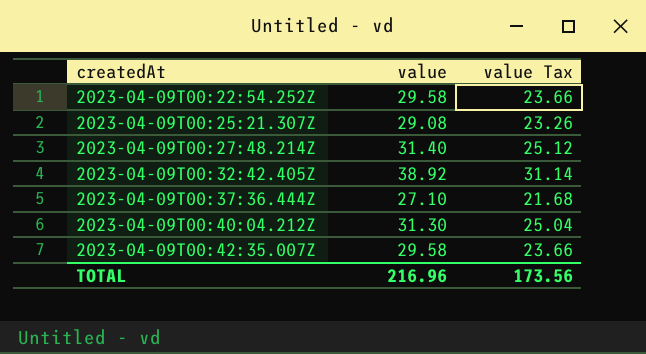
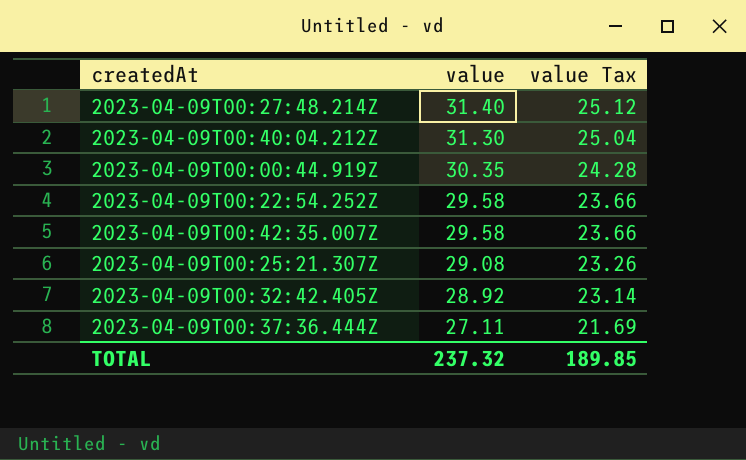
row order: createdAt ascending -> value descending
row 2023-04-09T00:00:44.919Z: none -> 30.35 | 24.28
2023-04-09T00:32:42.405Z | value: 38.92 -> 28.92
2023-04-09T00:32:42.405Z | value Tax: 31.14 -> 23.14
2023-04-09T00:37:36.444Z | value: 27.10 -> 27.11
2023-04-09T00:37:36.444Z | value Tax: 21.68 -> 21.69
TOTAL | value: 216.96 -> 237.32
TOTAL | value Tax: 173.56 -> 189.85

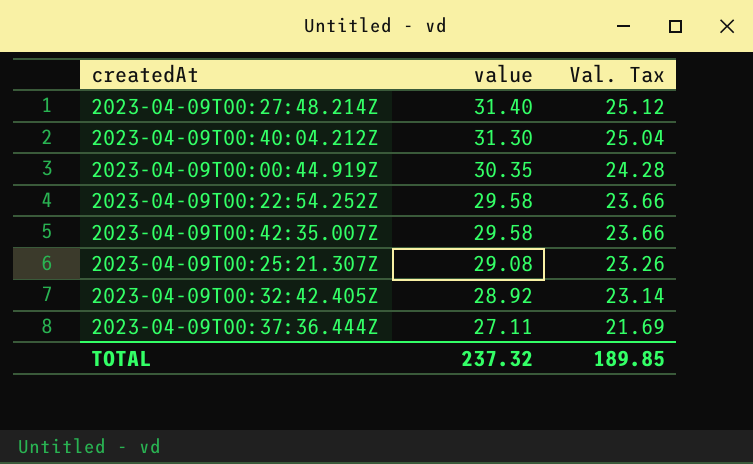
column name: value Tax -> Val. Tax

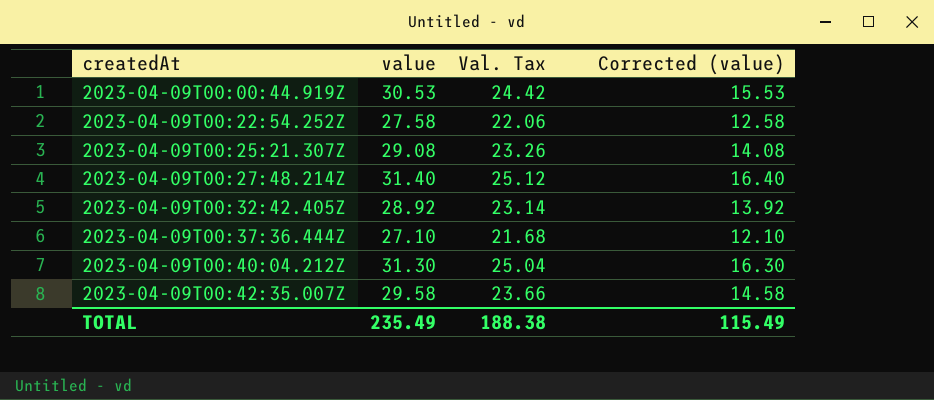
row order: value descending -> createdAt ascending
column Corrected (value) | formula: none -> [value] - 15
2023-04-09T00:00:44.919Z | value: 30.35 -> 30.53
2023-04-09T00:00:44.919Z | Val. Tax: 24.28 -> 24.42
2023-04-09T00:22:54.252Z | value: 29.58 -> 27.58
2023-04-09T00:22:54.252Z | Val. Tax: 23.66 -> 22.06
2023-04-09T00:37:36.444Z | value: 27.11 -> 27.10
2023-04-09T00:37:36.444Z | Val. Tax: 21.69 -> 21.68
TOTAL | value: 237.32 -> 235.49
TOTAL | Val. Tax: 189.85 -> 188.38

